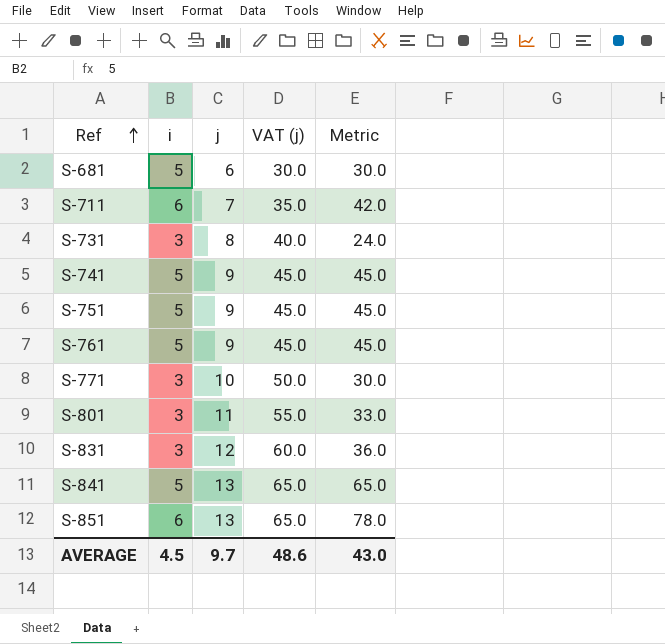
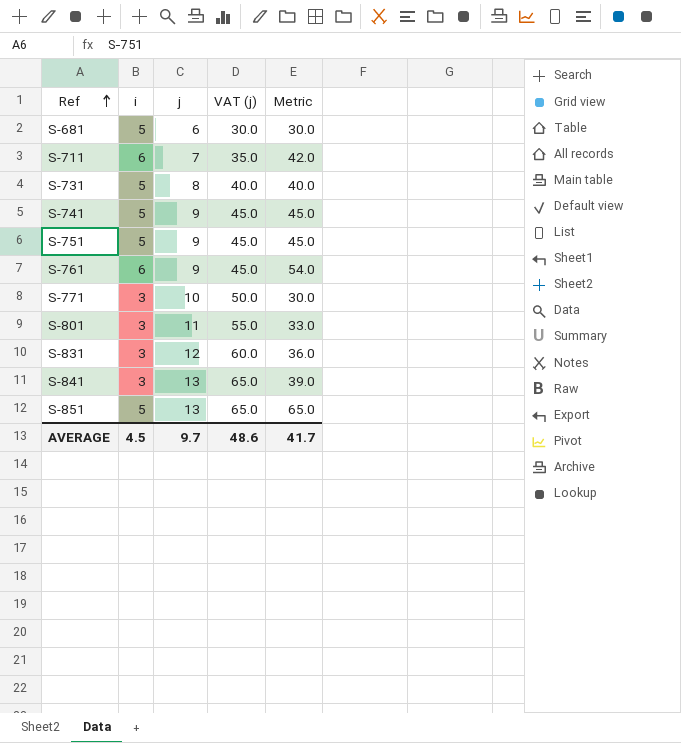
S-731 | i: 3 -> 5
S-731 | Metric: 24.0 -> 40.0
S-761 | i: 5 -> 6
S-761 | Metric: 45.0 -> 54.0
S-841 | i: 5 -> 3
S-841 | Metric: 65.0 -> 39.0
S-851 | i: 6 -> 5
S-851 | Metric: 78.0 -> 65.0
AVERAGE | Metric: 43.0 -> 41.7

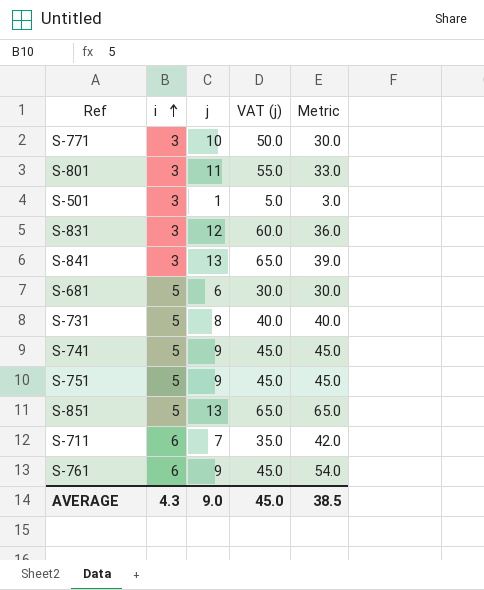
row order: Ref ascending -> i ascending
row S-501: none -> 3 | 1 | 5.0 | 3.0
AVERAGE | i: 4.5 -> 4.3
AVERAGE | j: 9.7 -> 9.0
AVERAGE | VAT (j): 48.6 -> 45.0
AVERAGE | Metric: 41.7 -> 38.5

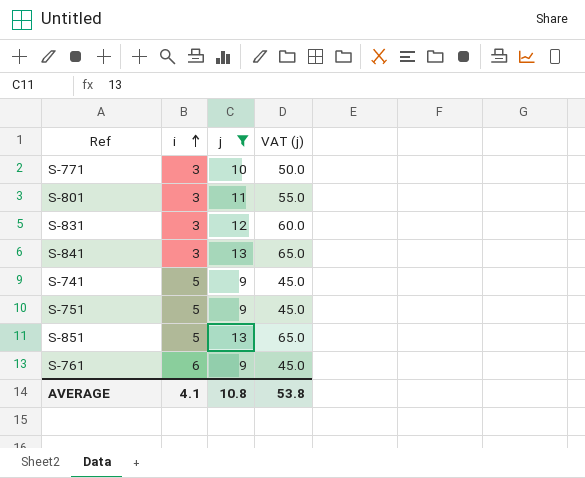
filter: none -> j >= 9
column Metric | formula: [i] * [j] -> none
AVERAGE | i: 4.3 -> 4.1
AVERAGE | j: 9.0 -> 10.8
AVERAGE | VAT (j): 45.0 -> 53.8

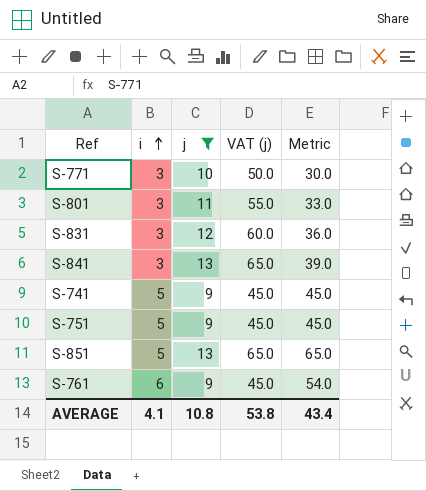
column Metric | formula: none -> [i] * [j]

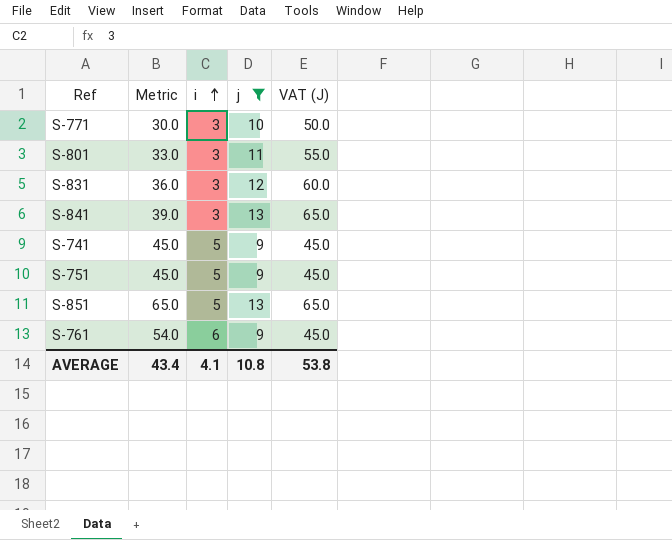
column Metric | position: 5 -> 2
column name: VAT (j) -> VAT (J)

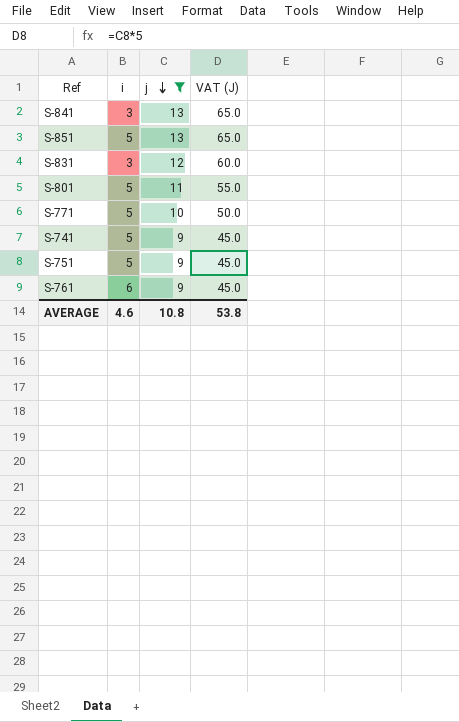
row order: i ascending -> j descending
column Metric | formula: [i] * [j] -> none
S-801 | i: 3 -> 5
S-771 | i: 3 -> 5
AVERAGE | i: 4.1 -> 4.6

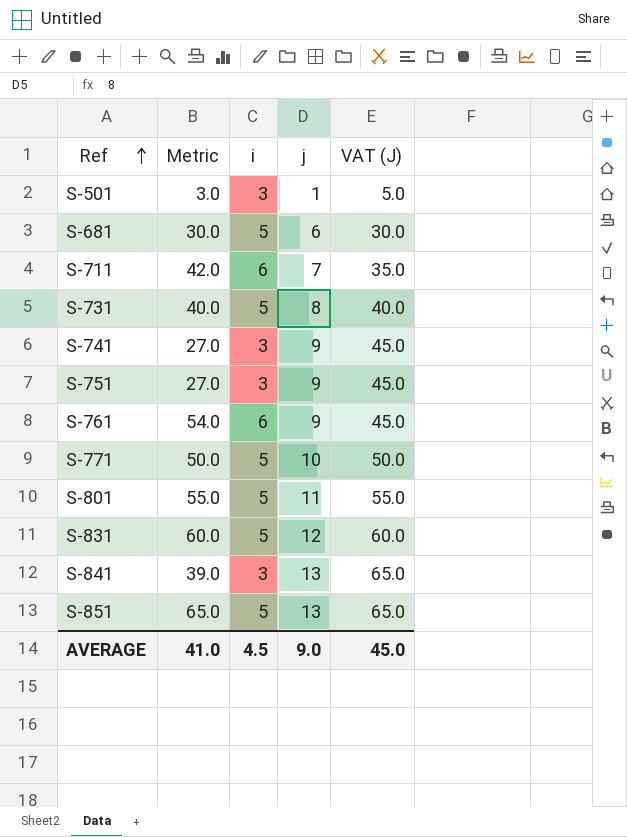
filter: j >= 9 -> none
row order: j descending -> Ref ascending
column Metric | formula: none -> [i] * [j]
S-741 | i: 5 -> 3
S-751 | i: 5 -> 3
S-831 | i: 3 -> 5
AVERAGE | i: 4.6 -> 4.5
AVERAGE | j: 10.8 -> 9.0
AVERAGE | VAT (J): 53.8 -> 45.0

